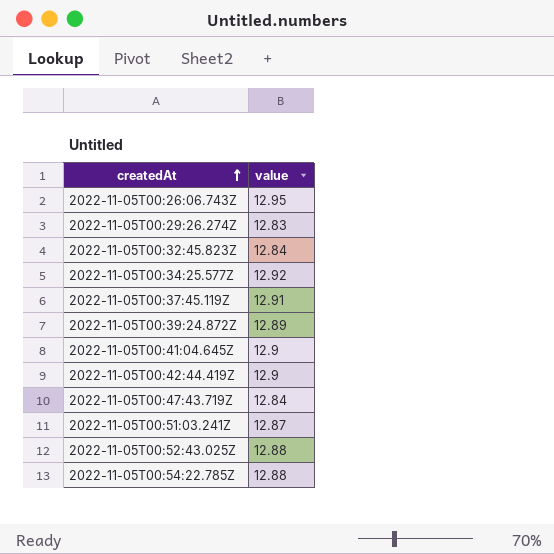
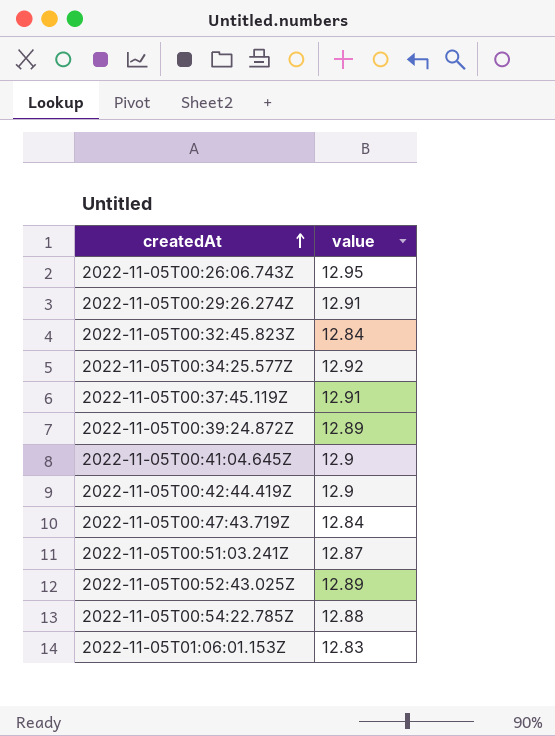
2022-11-05T00:29:26.274Z | value: 12.83 -> 12.91
2022-11-05T00:52:43.025Z | value: 12.88 -> 12.89
row 2022-11-05T01:06:01.153Z: none -> 12.83

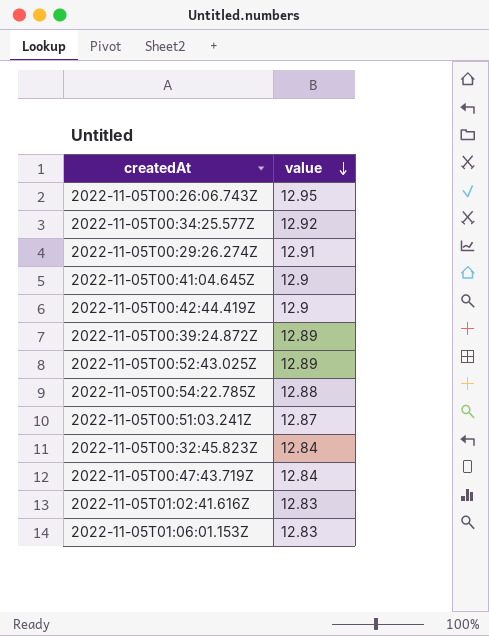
row order: createdAt ascending -> value descending
row 2022-11-05T00:37:45.119Z: 12.91 -> none
row 2022-11-05T01:02:41.616Z: none -> 12.83

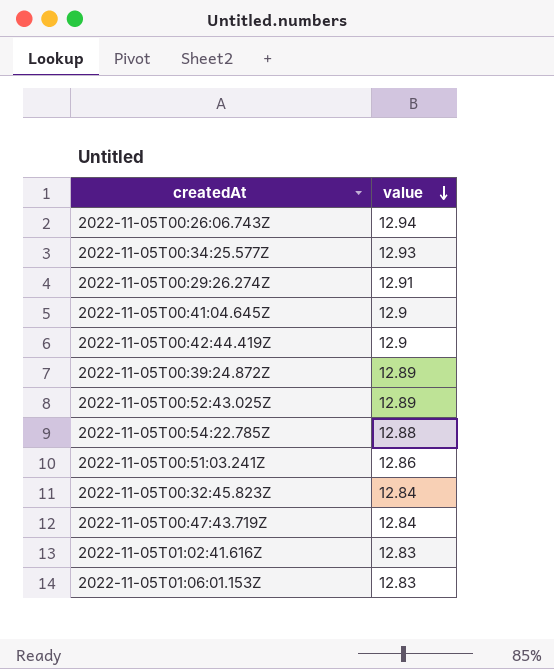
2022-11-05T00:26:06.743Z | value: 12.95 -> 12.94
2022-11-05T00:34:25.577Z | value: 12.92 -> 12.93
2022-11-05T00:51:03.241Z | value: 12.87 -> 12.86

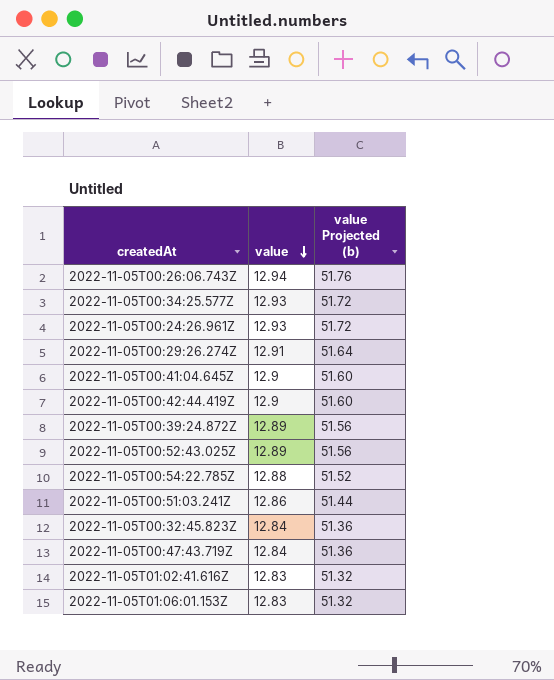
column value Projected (b) | formula: none -> [value] * 4
row 2022-11-05T00:24:26.961Z: none -> 12.93 | 51.72

